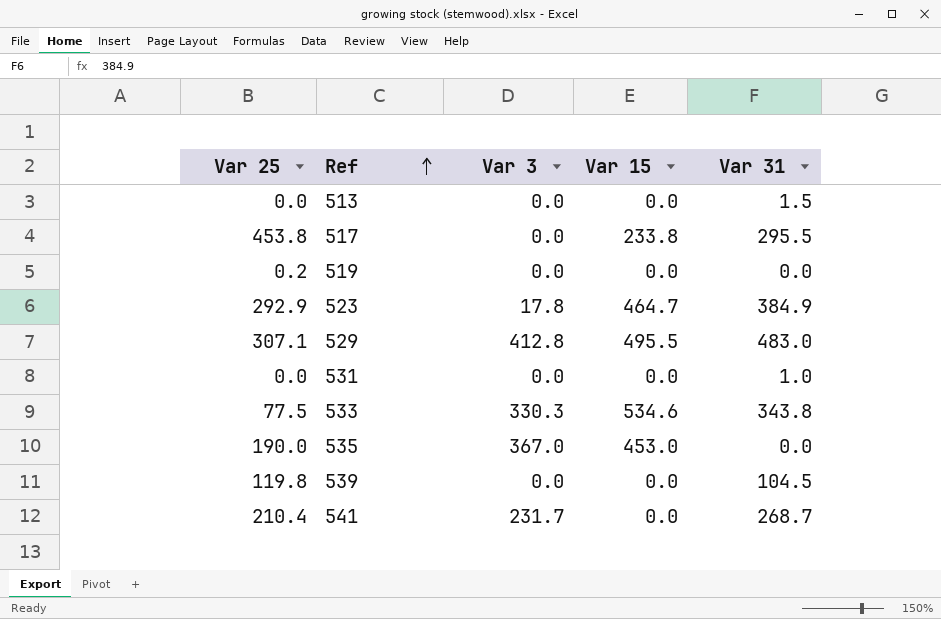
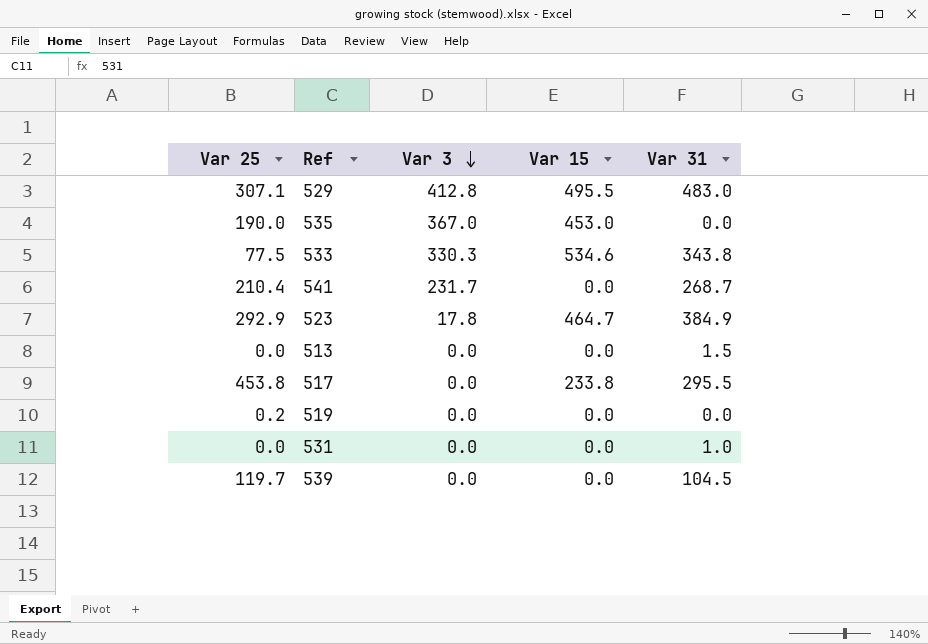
row order: Ref ascending -> Var 3 descending
539 | Var 25: 119.8 -> 119.7

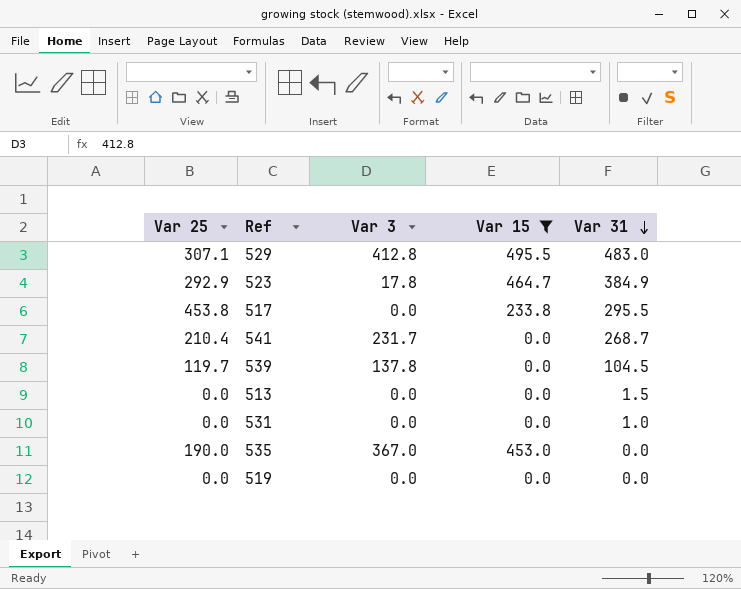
filter: none -> Var 15 != 534.6
row order: Var 3 descending -> Var 31 descending
539 | Var 3: 0.0 -> 137.8
519 | Var 25: 0.2 -> 0.0

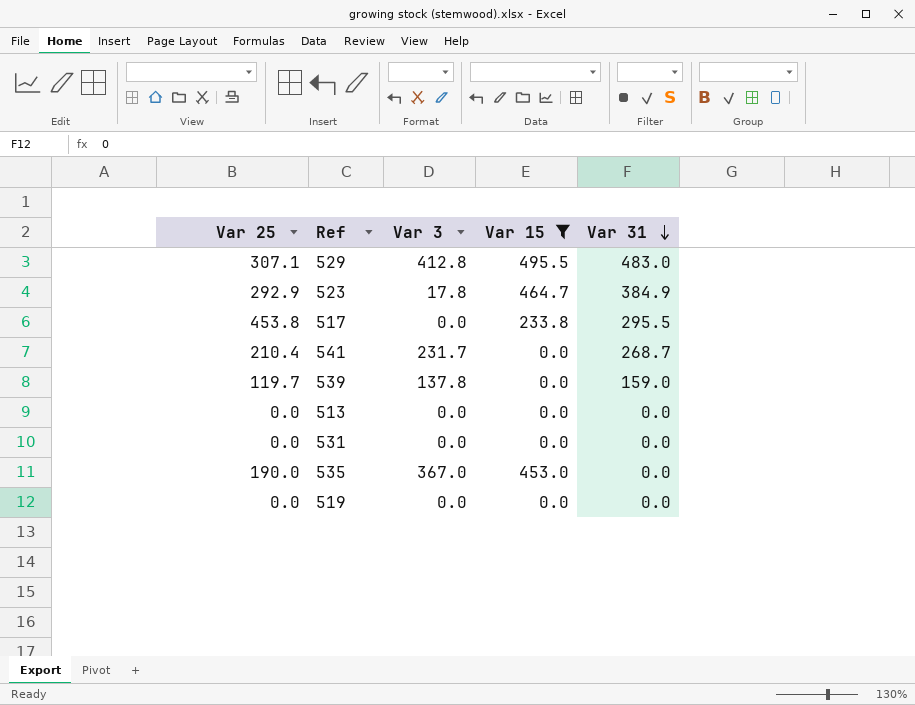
539 | Var 31: 104.5 -> 159.0
513 | Var 31: 1.5 -> 0.0
531 | Var 31: 1.0 -> 0.0

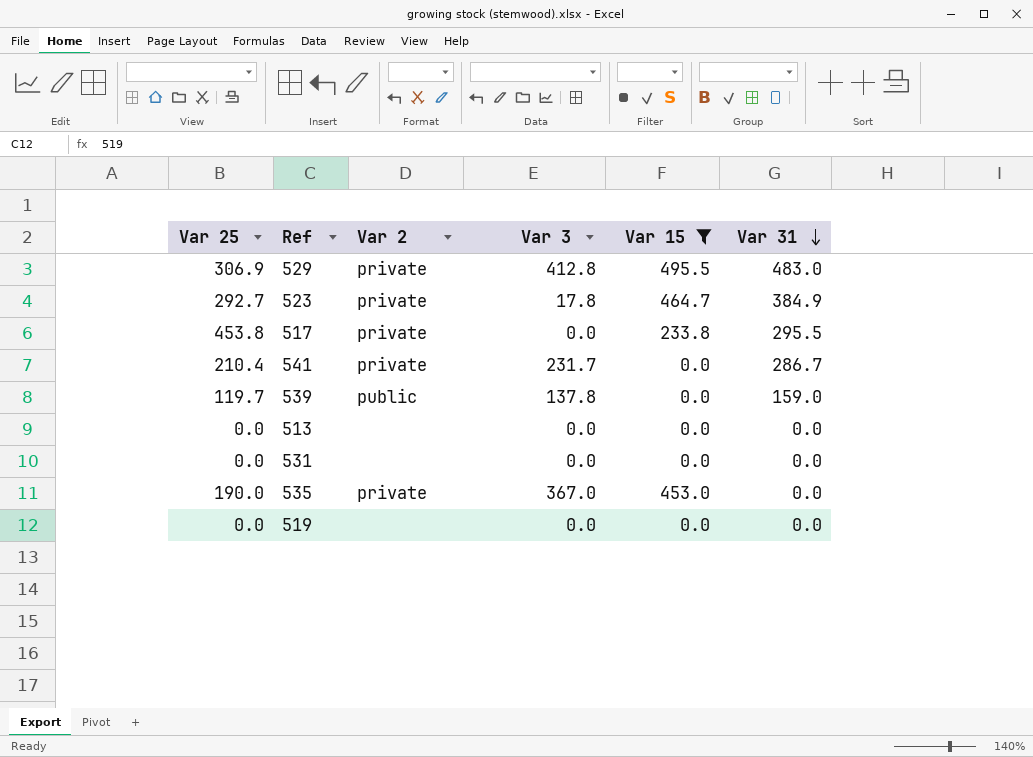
column Var 2 | position: none -> 3
529 | Var 25: 307.1 -> 306.9
523 | Var 25: 292.9 -> 292.7
541 | Var 31: 268.7 -> 286.7

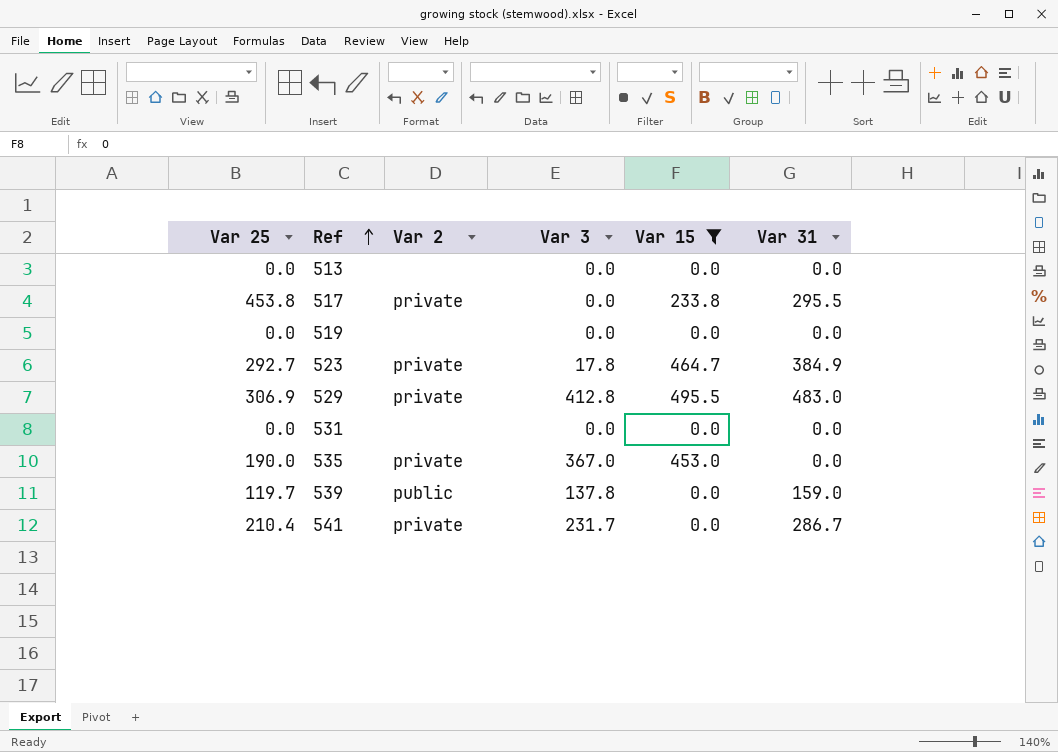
row order: Var 31 descending -> Ref ascending

